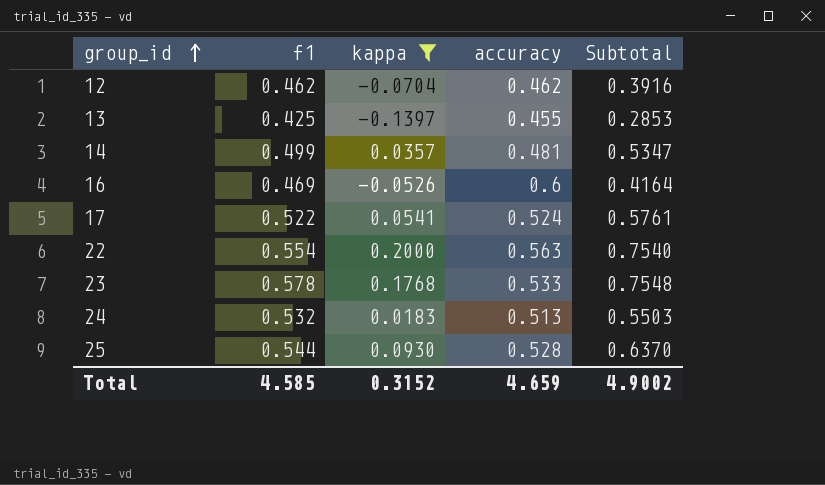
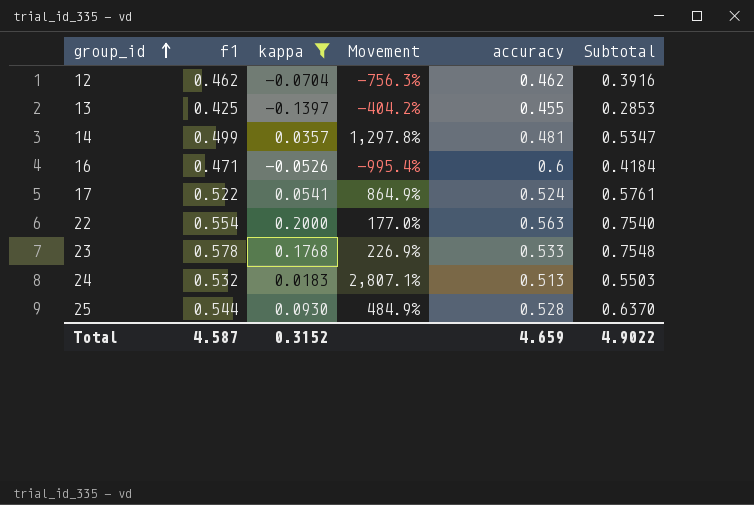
column Movement | formula: none -> ([f1] - [kappa]) / [kappa]
16 | f1: 0.469 -> 0.471
16 | Subtotal: 0.4164 -> 0.4184
Total | f1: 4.585 -> 4.587
Total | Subtotal: 4.9002 -> 4.9022

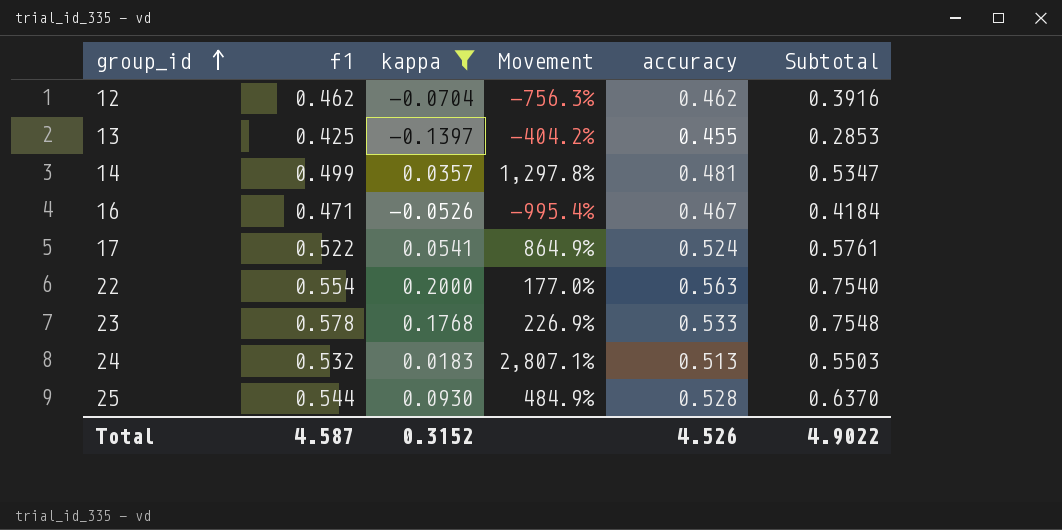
16 | accuracy: 0.6 -> 0.467
Total | accuracy: 4.659 -> 4.526

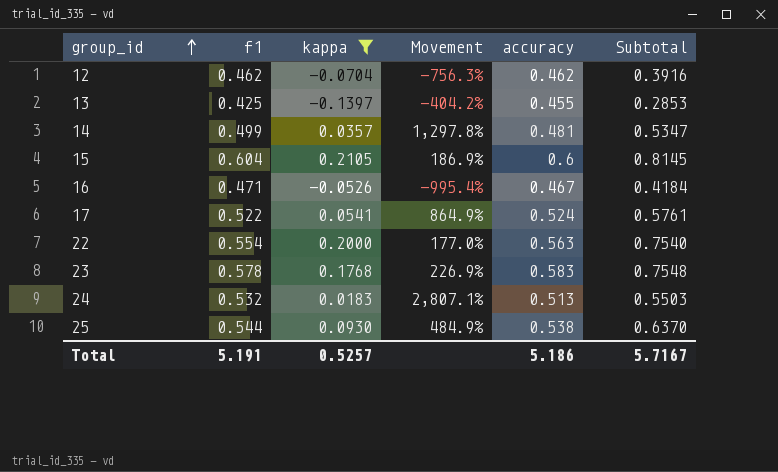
row 15: none -> 0.604 | 0.2105 | 186.9% | 0.6 | 0.8145
23 | accuracy: 0.533 -> 0.583
25 | accuracy: 0.528 -> 0.538
Total | f1: 4.587 -> 5.191
Total | kappa: 0.3152 -> 0.5257
Total | accuracy: 4.526 -> 5.186
Total | Subtotal: 4.9022 -> 5.7167

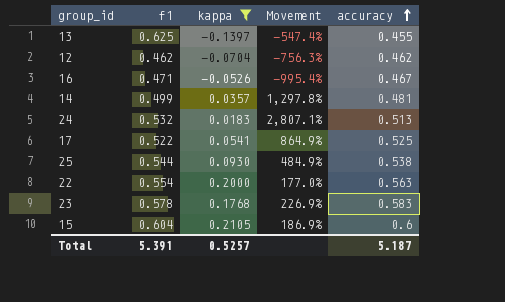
row order: group_id ascending -> accuracy ascending
column Subtotal | formula: [f1] + [kappa] -> none
13 | f1: 0.425 -> 0.625
13 | Movement: -404.2% -> -547.4%
17 | accuracy: 0.524 -> 0.525
Total | f1: 5.191 -> 5.391
Total | accuracy: 5.186 -> 5.187

